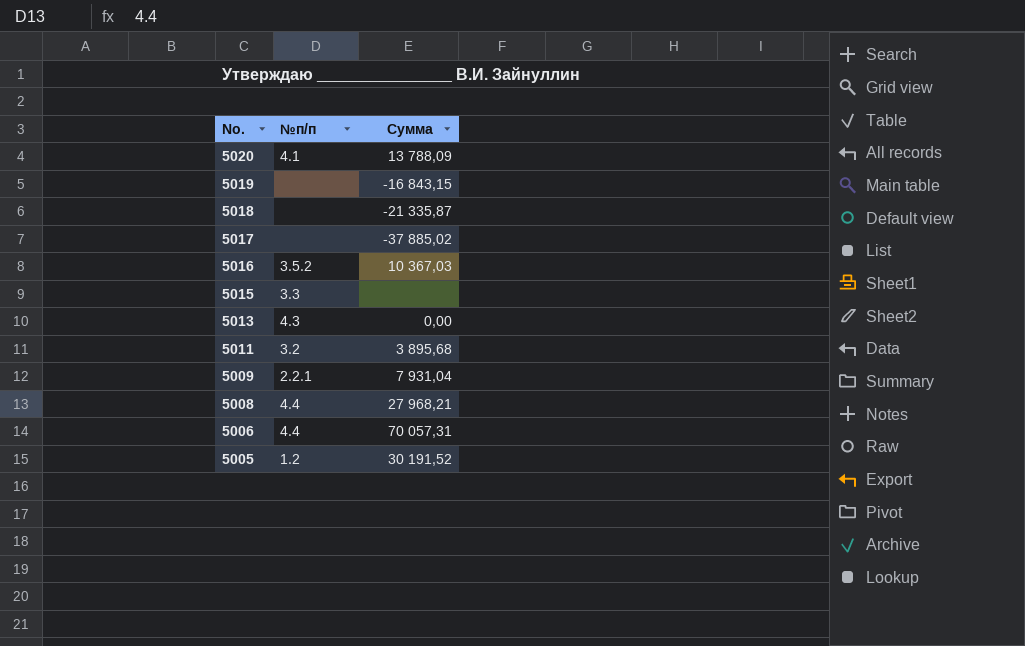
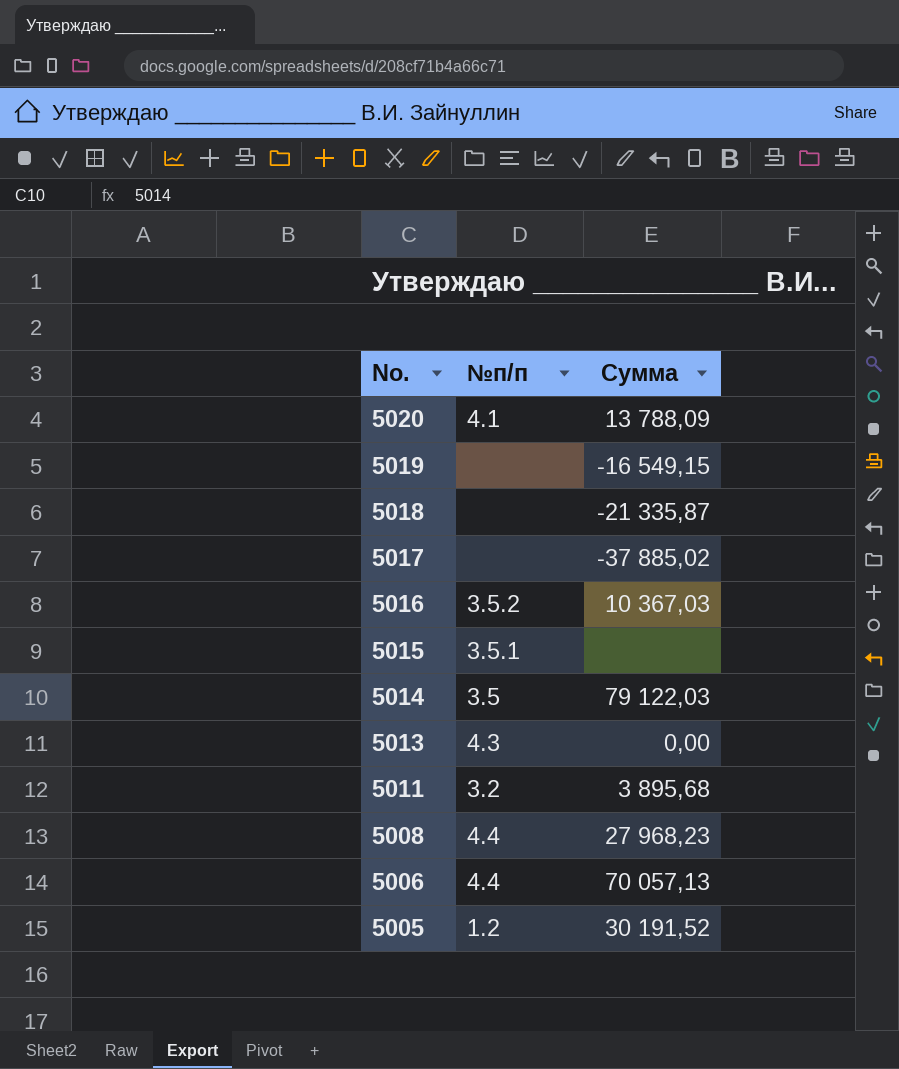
row 5009: 2.2.1 | 7 931,04 -> none
5019 | Сумма: -16 843,15 -> -16 549,15
5015 | №п/п: 3.3 -> 3.5.1
row 5014: none -> 3.5 | 79 122,03
5008 | Сумма: 27 968,21 -> 27 968,23
5006 | Сумма: 70 057,31 -> 70 057,13

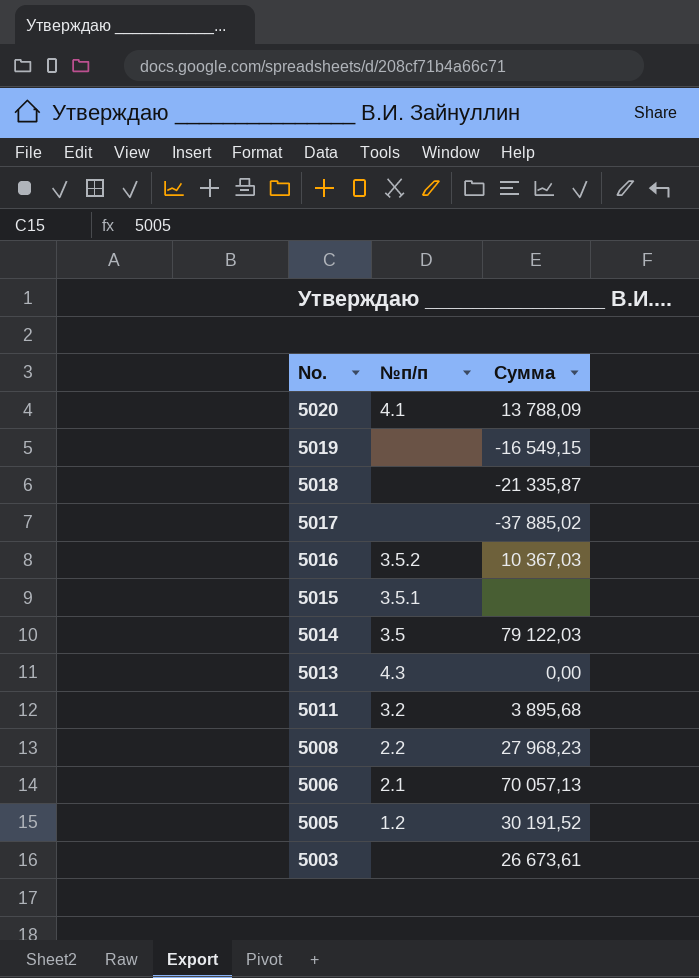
5008 | №п/п: 4.4 -> 2.2
5006 | №п/п: 4.4 -> 2.1
row 5003: none -> none | 26 673,61

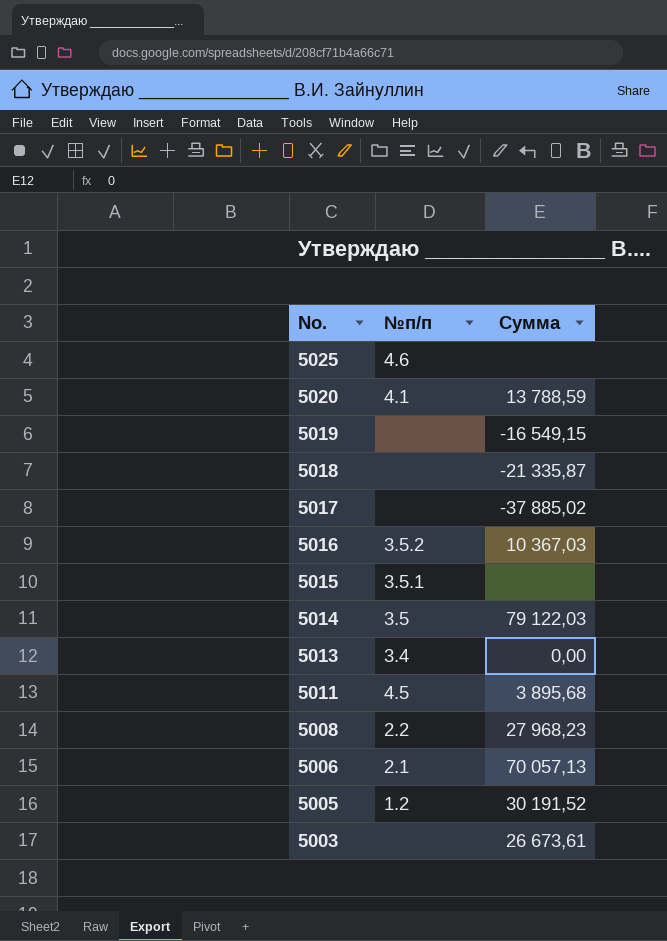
row 5025: none -> 4.6 | none
5020 | Сумма: 13 788,09 -> 13 788,59
5013 | №п/п: 4.3 -> 3.4
5011 | №п/п: 3.2 -> 4.5

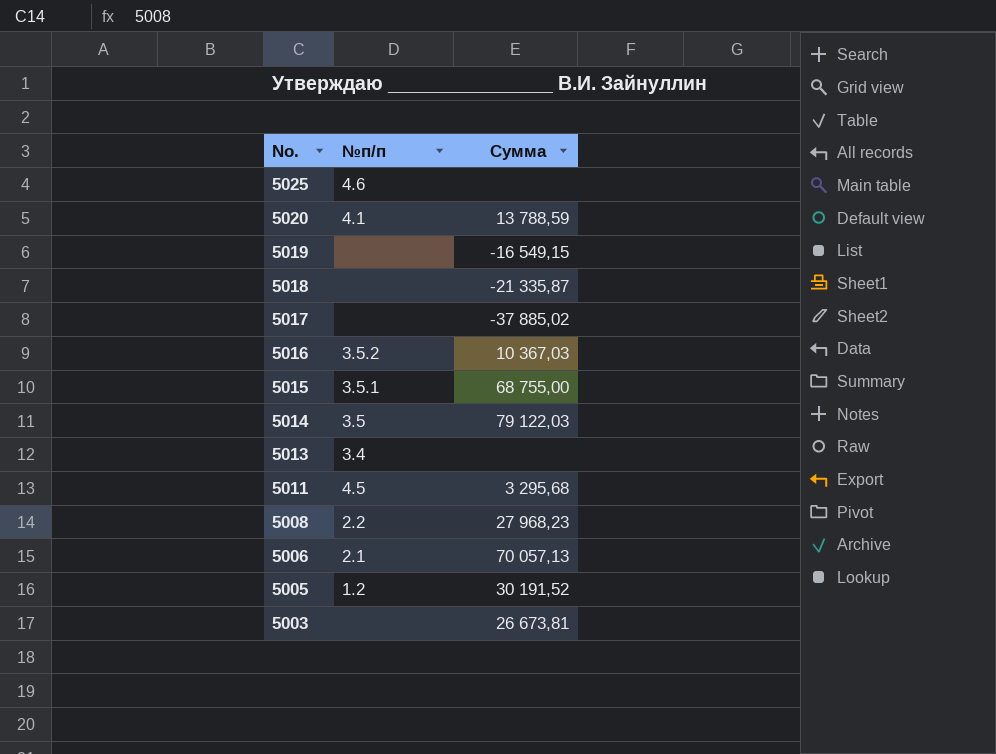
5015 | Сумма: none -> 68 755,00
5013 | Сумма: 0,00 -> none
5011 | Сумма: 3 895,68 -> 3 295,68
5003 | Сумма: 26 673,61 -> 26 673,81

